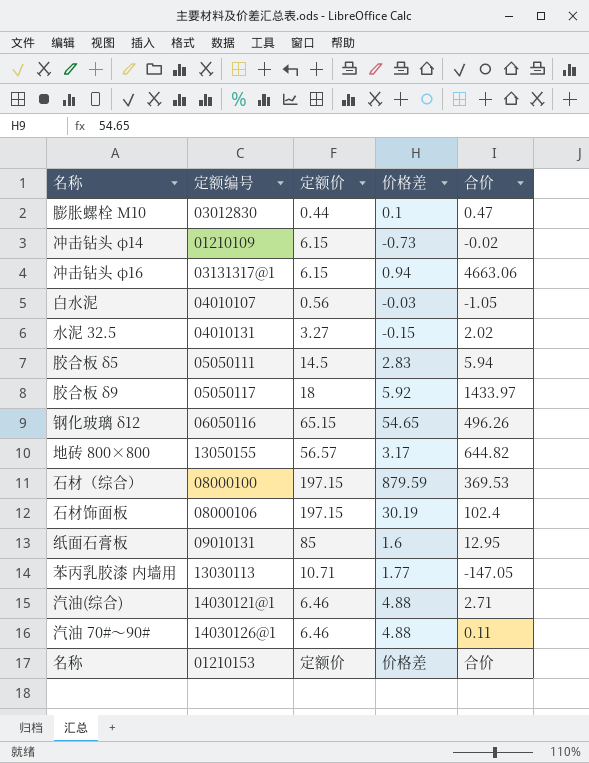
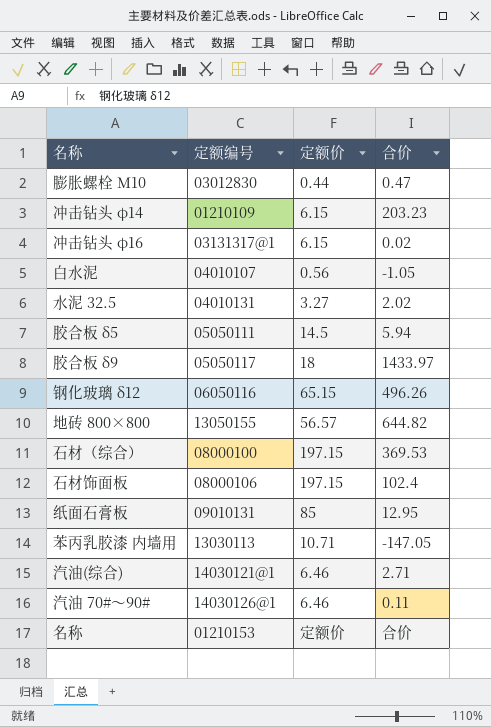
column 价格差 | position: 4 -> none
冲击钻头 φ14 | 合价: -0.02 -> 203.23
冲击钻头 φ16 | 合价: 4663.06 -> 0.02

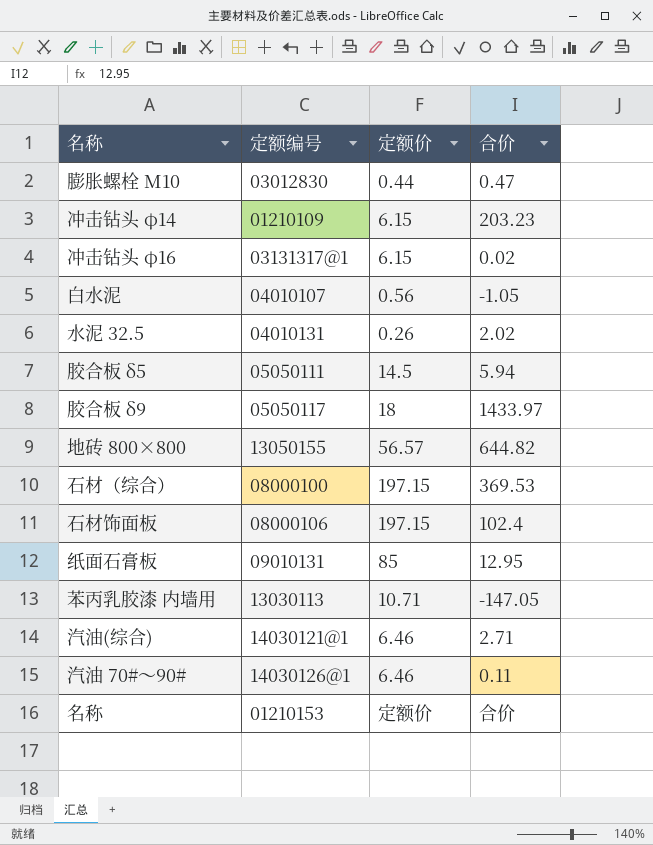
row 钢化玻璃 δ12: 06050116 | 65.15 | 496.26 -> none
水泥 32.5 | 定额价: 3.27 -> 0.26

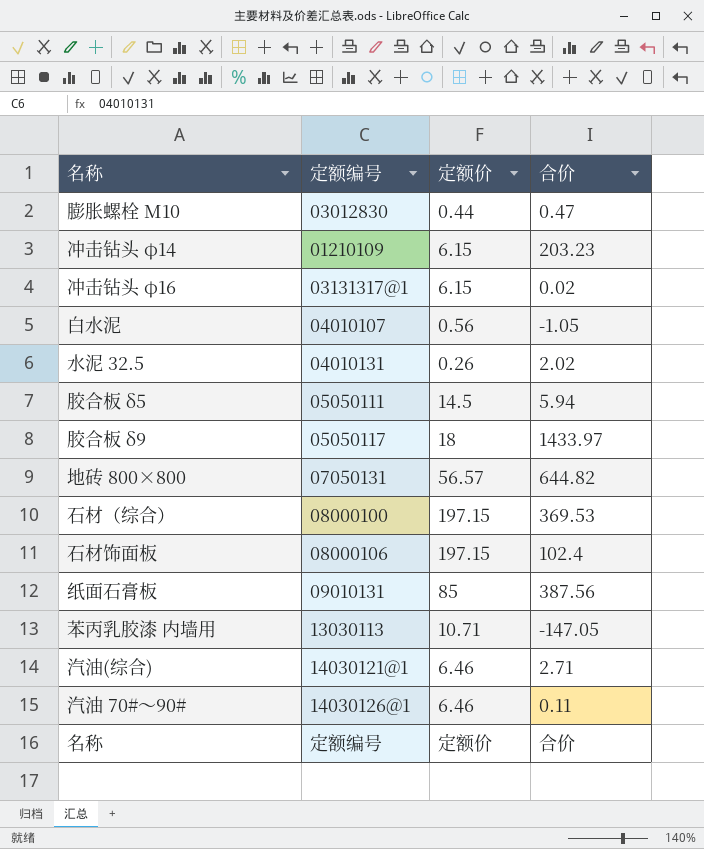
地砖 800×800 | 定额编号: 13050155 -> 07050131
纸面石膏板 | 合价: 12.95 -> 387.56
名称 | 定额编号: 01210153 -> 定额编号

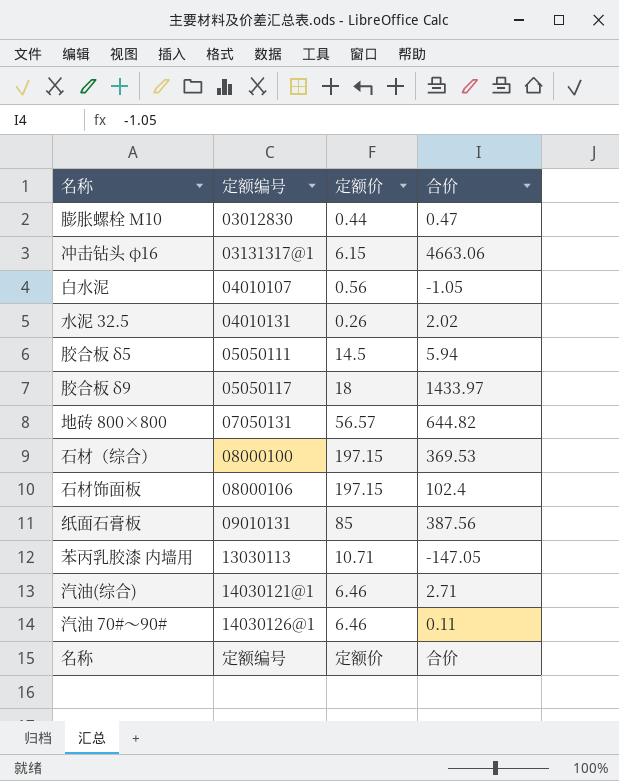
row 冲击钻头 φ14: 01210109 | 6.15 | 203.23 -> none
冲击钻头 φ16 | 合价: 0.02 -> 4663.06

